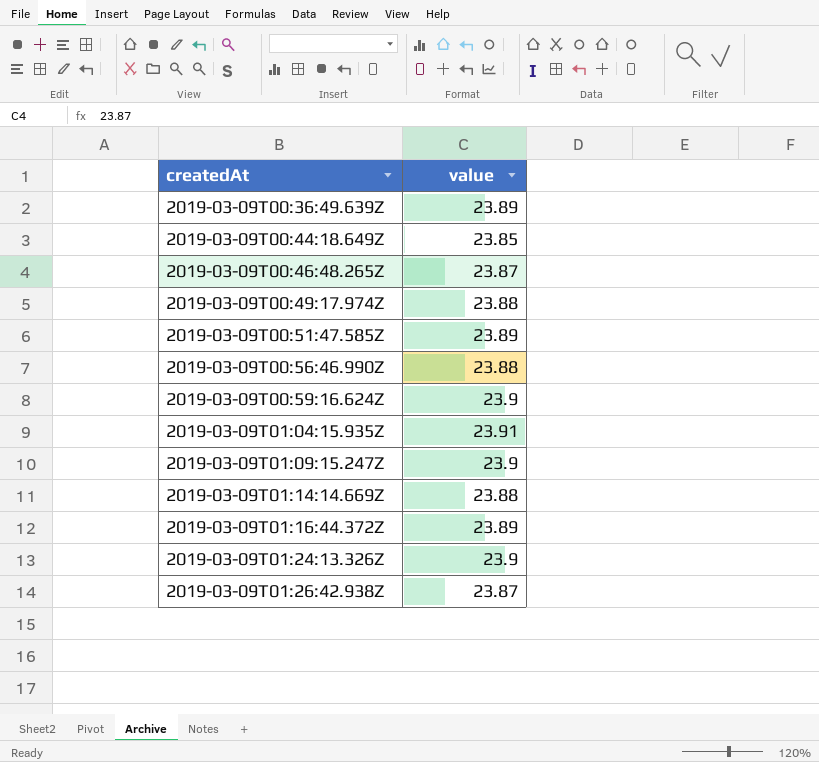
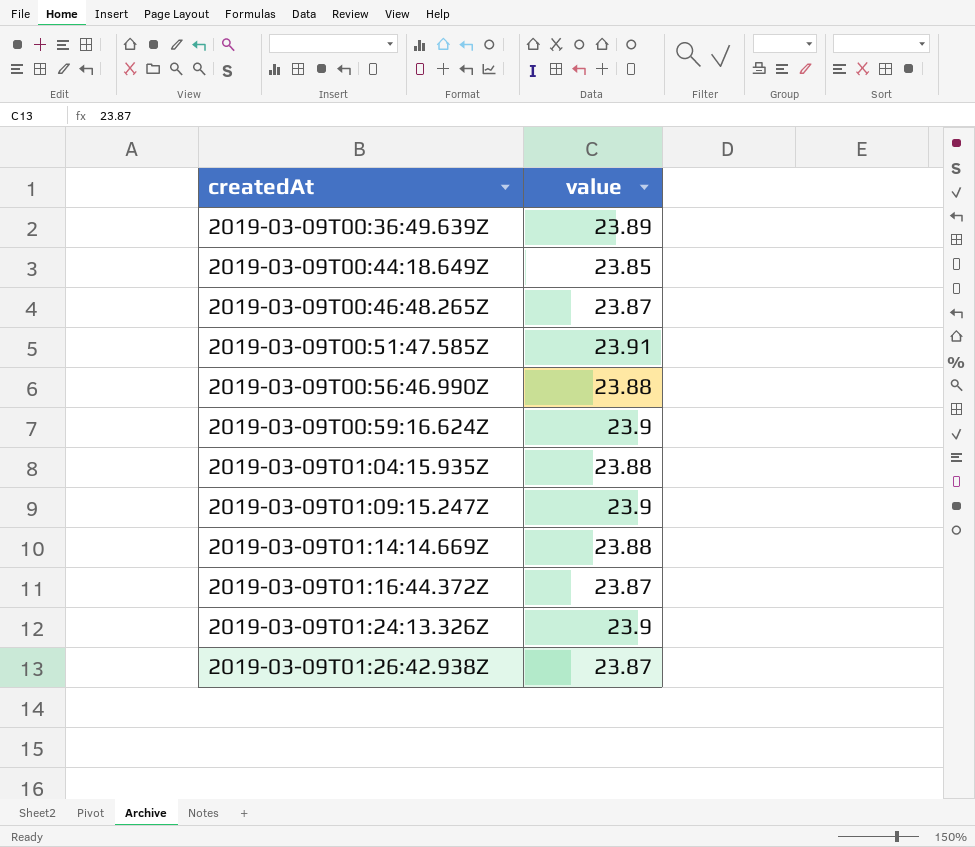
row 2019-03-09T00:49:17.974Z: 23.88 -> none
2019-03-09T00:51:47.585Z | value: 23.89 -> 23.91
2019-03-09T01:04:15.935Z | value: 23.91 -> 23.88
2019-03-09T01:16:44.372Z | value: 23.89 -> 23.87

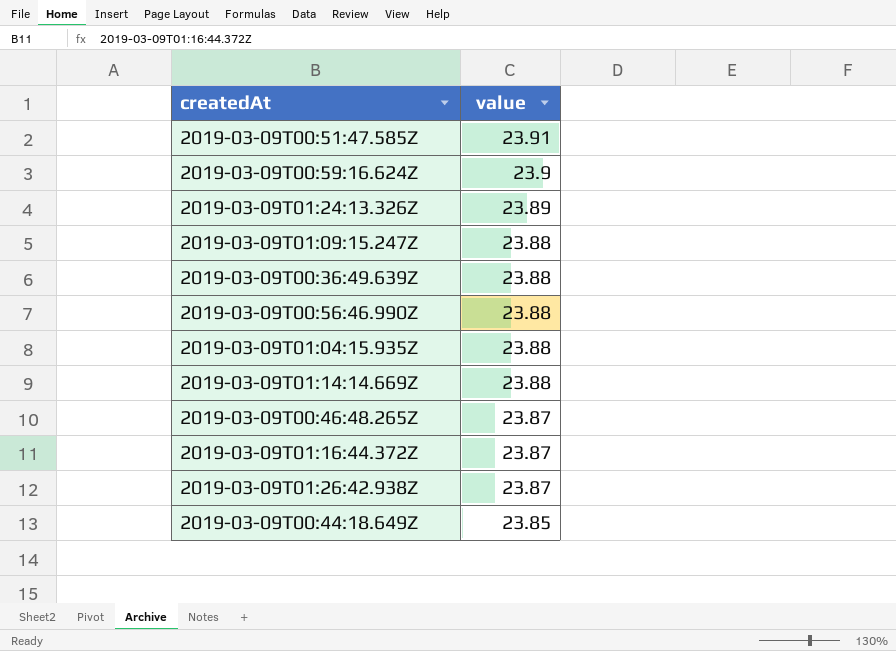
row order: createdAt ascending -> value descending
2019-03-09T01:24:13.326Z | value: 23.9 -> 23.89
2019-03-09T01:09:15.247Z | value: 23.9 -> 23.88
2019-03-09T00:36:49.639Z | value: 23.89 -> 23.88

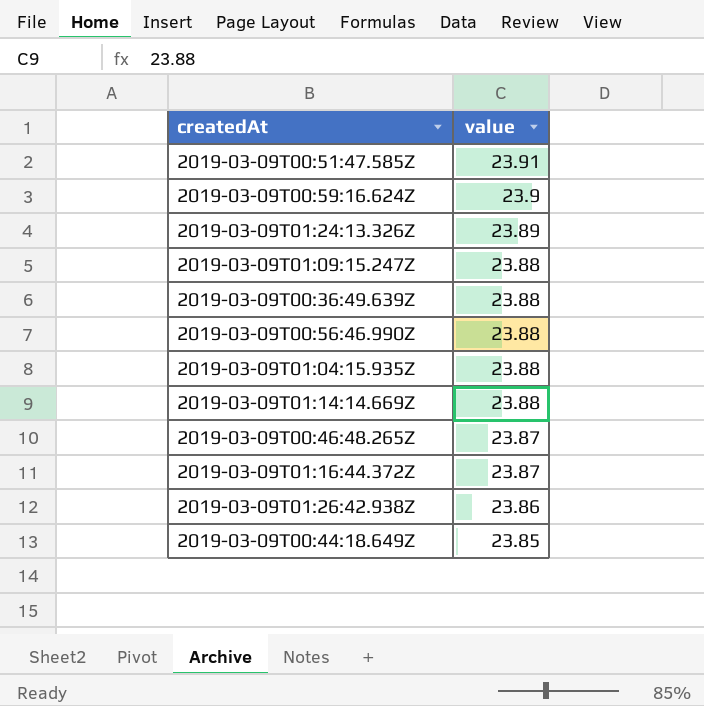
2019-03-09T01:26:42.938Z | value: 23.87 -> 23.86

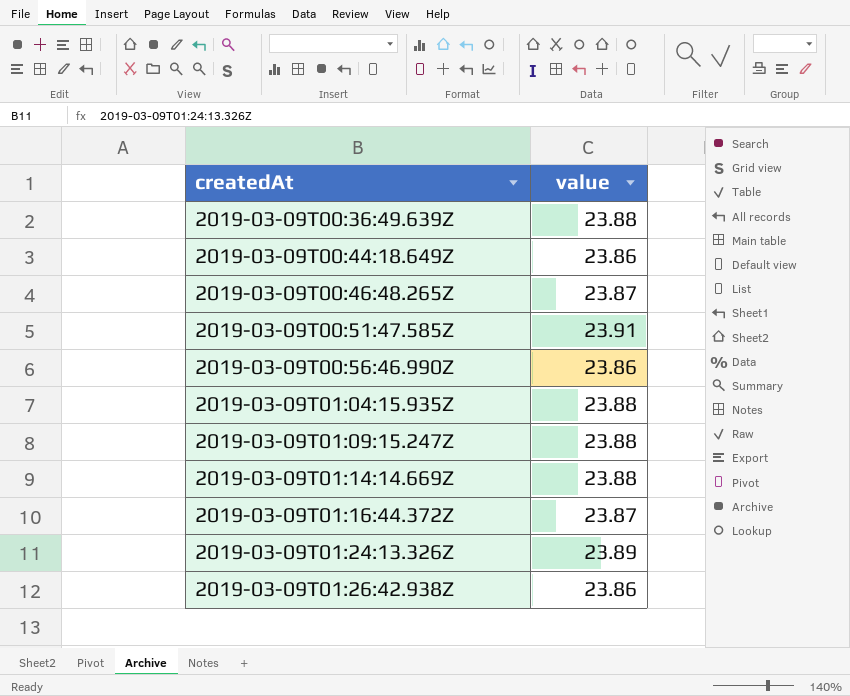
row order: value descending -> createdAt ascending
row 2019-03-09T00:59:16.624Z: 23.9 -> none
2019-03-09T00:44:18.649Z | value: 23.85 -> 23.86
2019-03-09T00:56:46.990Z | value: 23.88 -> 23.86

